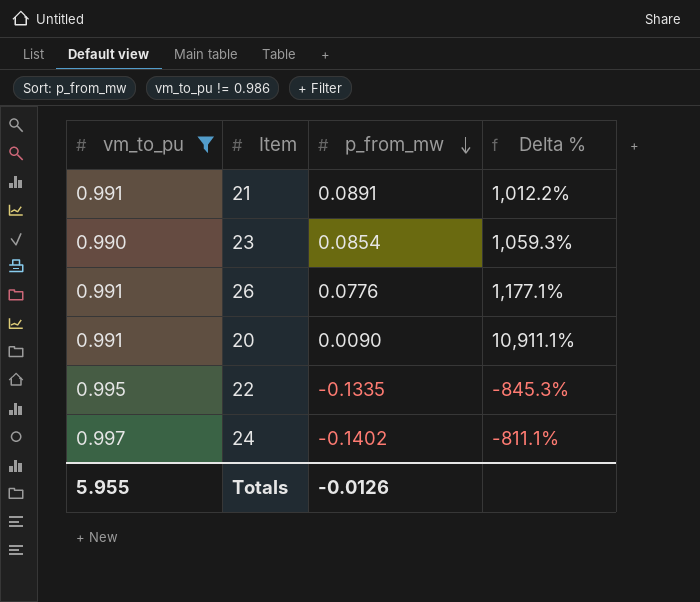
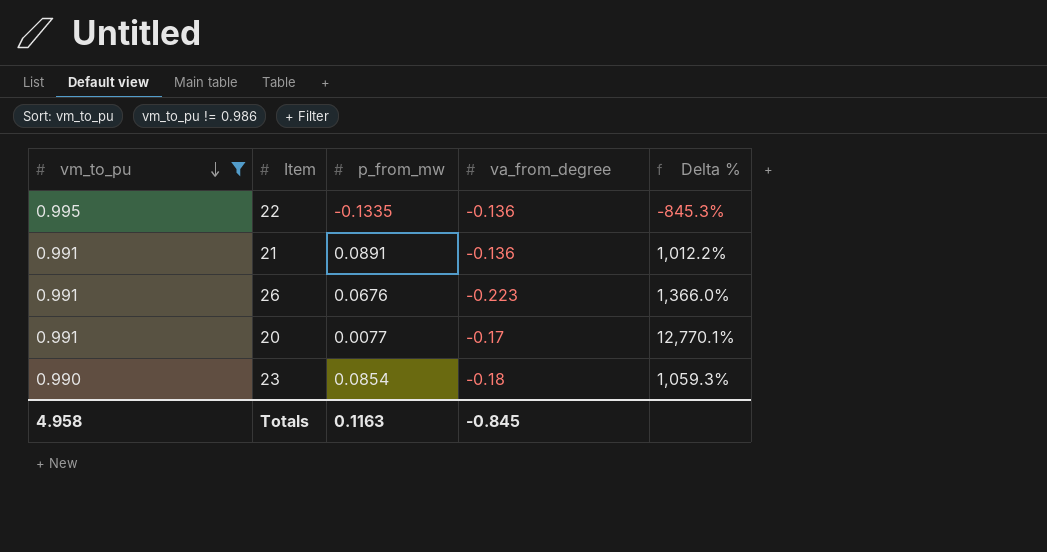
row order: p_from_mw descending -> vm_to_pu descending
column va_from_degree | position: none -> 4
row 24: 0.997 | -0.1402 | -811.1% -> none
26 | p_from_mw: 0.0776 -> 0.0676
26 | Delta %: 1,177.1% -> 1,366.0%
20 | p_from_mw: 0.0090 -> 0.0077
20 | Delta %: 10,911.1% -> 12,770.1%
Totals | vm_to_pu: 5.955 -> 4.958
Totals | p_from_mw: -0.0126 -> 0.1163

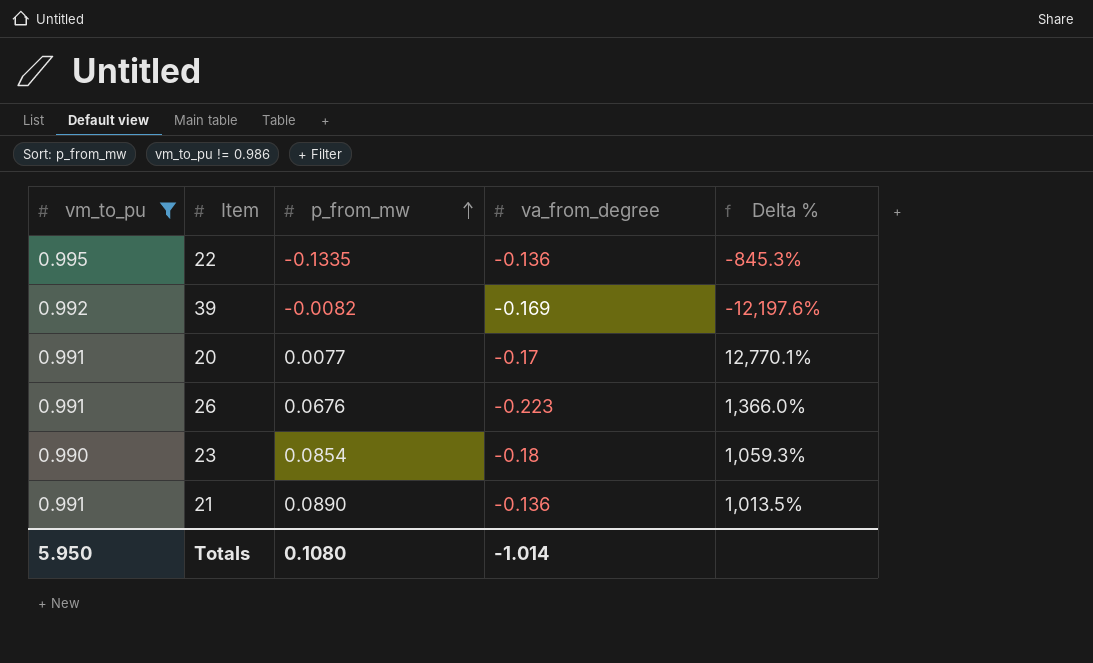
row order: vm_to_pu descending -> p_from_mw ascending
row 39: none -> 0.992 | -0.0082 | -0.169 | -12,197.6%
21 | p_from_mw: 0.0891 -> 0.0890
21 | Delta %: 1,012.2% -> 1,013.5%
Totals | vm_to_pu: 4.958 -> 5.950
Totals | p_from_mw: 0.1163 -> 0.1080
Totals | va_from_degree: -0.845 -> -1.014

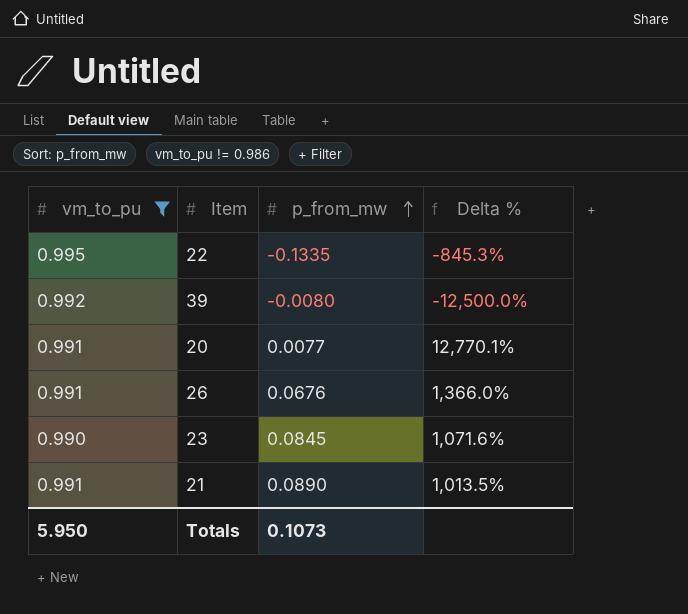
column va_from_degree | position: 4 -> none
39 | p_from_mw: -0.0082 -> -0.0080
39 | Delta %: -12,197.6% -> -12,500.0%
23 | p_from_mw: 0.0854 -> 0.0845
23 | Delta %: 1,059.3% -> 1,071.6%
Totals | p_from_mw: 0.1080 -> 0.1073

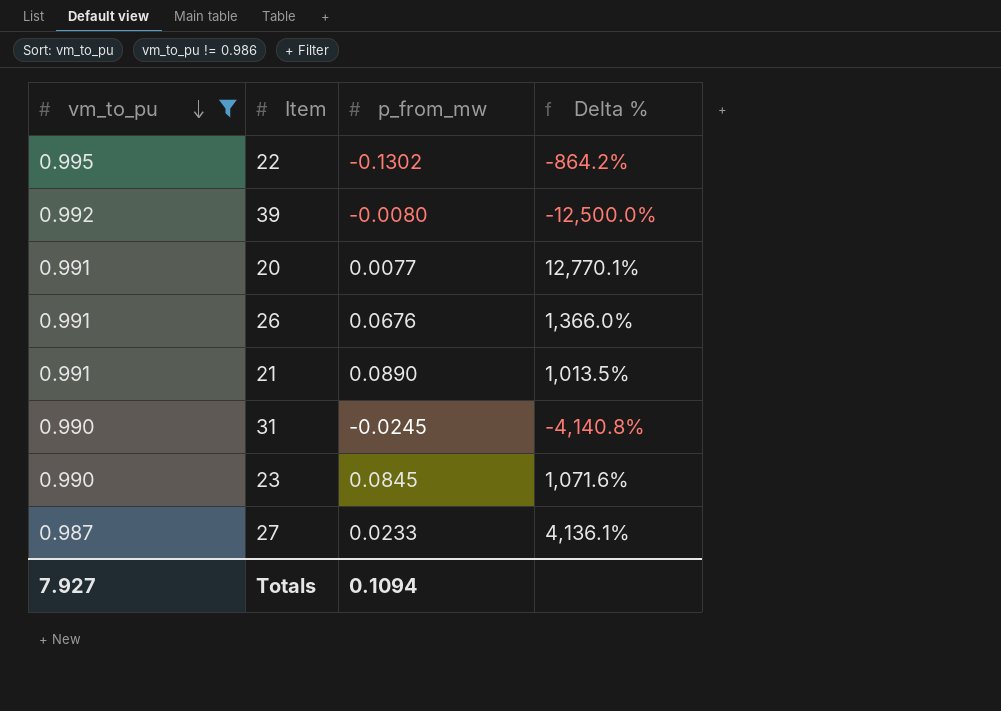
row order: p_from_mw ascending -> vm_to_pu descending
22 | p_from_mw: -0.1335 -> -0.1302
22 | Delta %: -845.3% -> -864.2%
row 31: none -> 0.990 | -0.0245 | -4,140.8%
row 27: none -> 0.987 | 0.0233 | 4,136.1%
Totals | vm_to_pu: 5.950 -> 7.927
Totals | p_from_mw: 0.1073 -> 0.1094

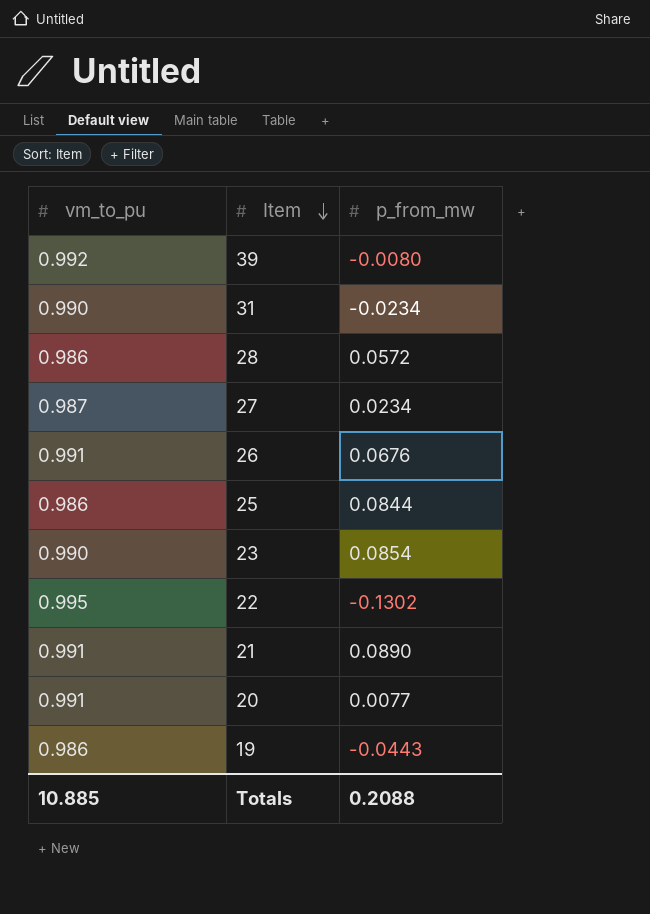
filter: vm_to_pu != 0.986 -> none
row order: vm_to_pu descending -> Item descending
column Delta % | formula: ([vm_to_pu] - [p_from_mw]) / [p_from_mw] -> none
31 | p_from_mw: -0.0245 -> -0.0234
27 | p_from_mw: 0.0233 -> 0.0234
23 | p_from_mw: 0.0845 -> 0.0854
Totals | vm_to_pu: 7.927 -> 10.885
Totals | p_from_mw: 0.1094 -> 0.2088

